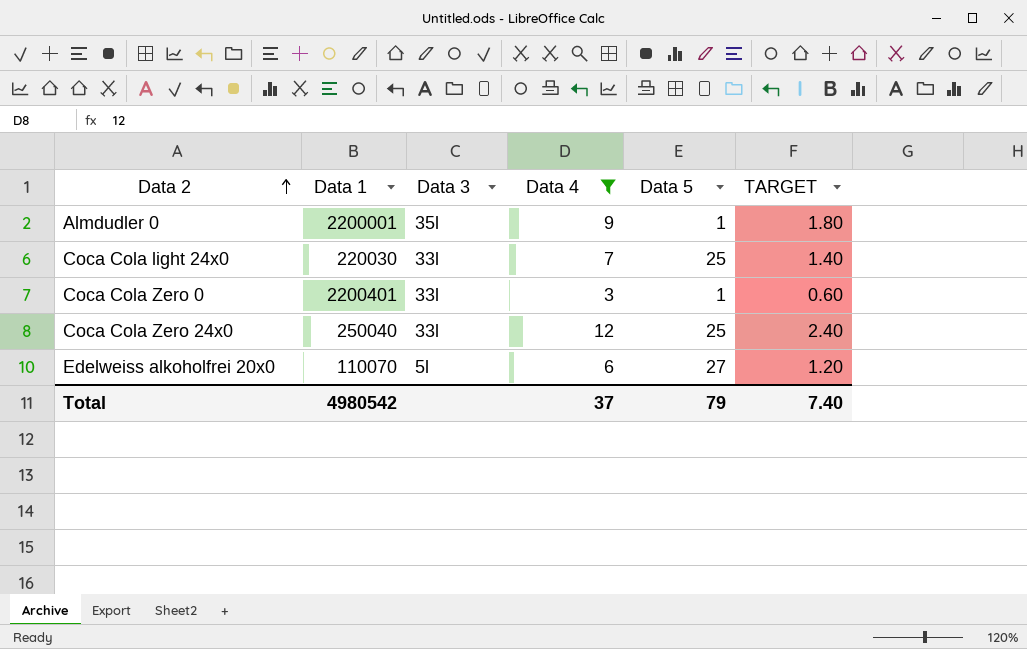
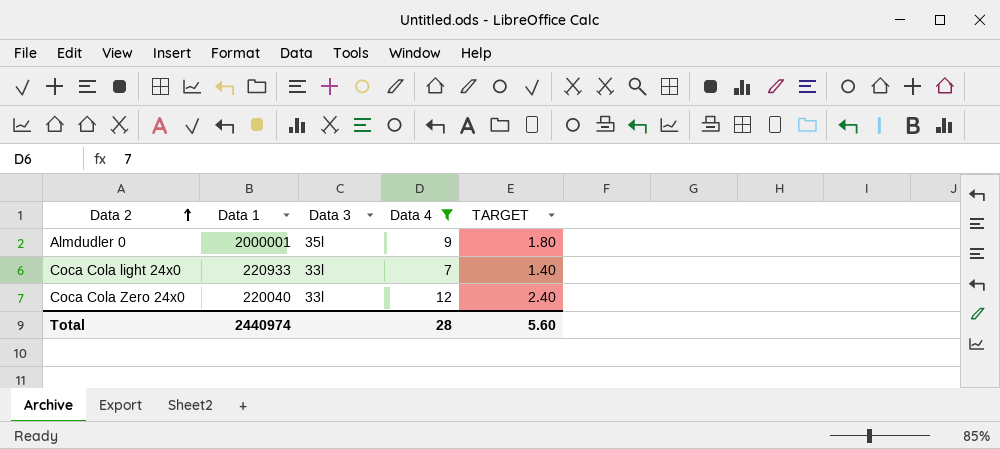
column Data 5 | position: 5 -> none
row Coca Cola Zero 0: 2200401 | 33l | 3 | 1 | 0.60 -> none
row Edelweiss alkoholfrei 20x0: 110070 | 5l | 6 | 27 | 1.20 -> none
Almdudler 0 | Data 1: 2200001 -> 2000001
Coca Cola light 24x0 | Data 1: 220030 -> 220933
Coca Cola Zero 24x0 | Data 1: 250040 -> 220040
Total | Data 1: 4980542 -> 2440974
Total | Data 4: 37 -> 28
Total | TARGET: 7.40 -> 5.60

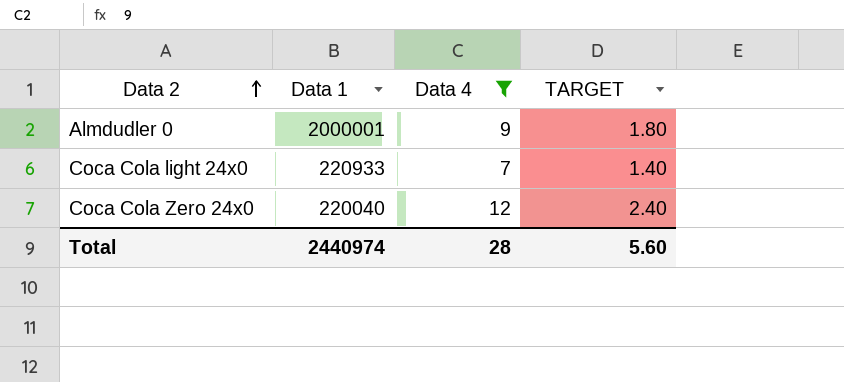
column Data 3 | position: 3 -> none

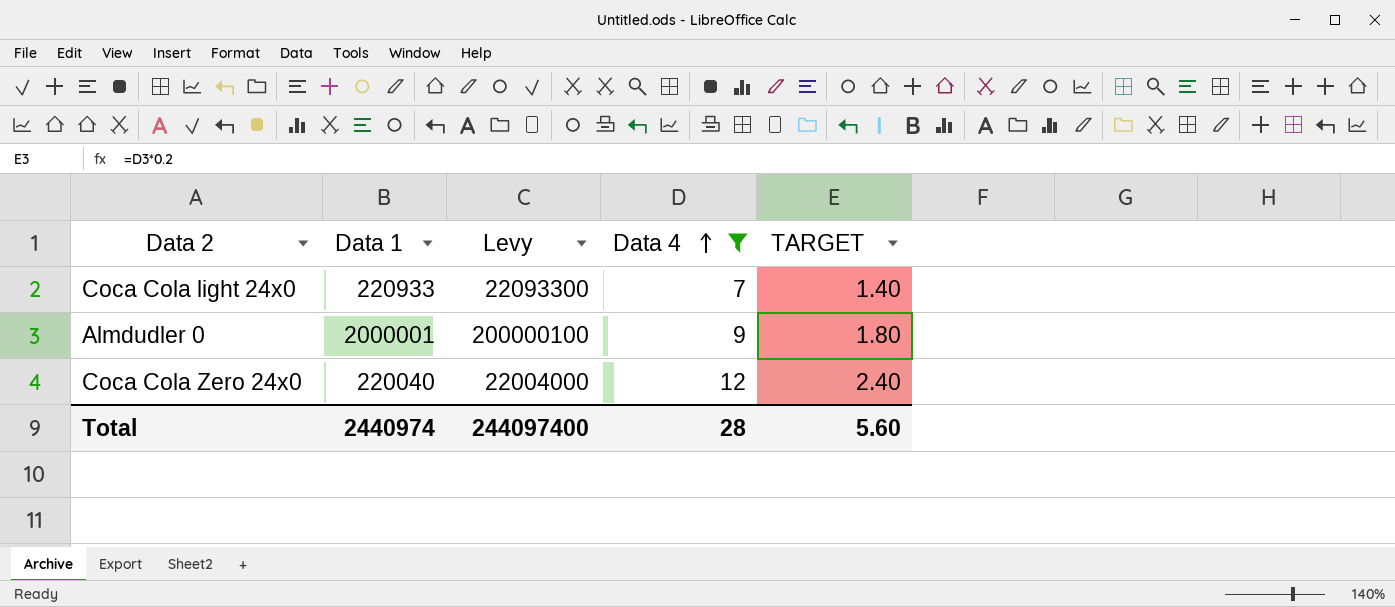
row order: Data 2 ascending -> Data 4 ascending
column Levy | formula: none -> [Data 1] * 100

